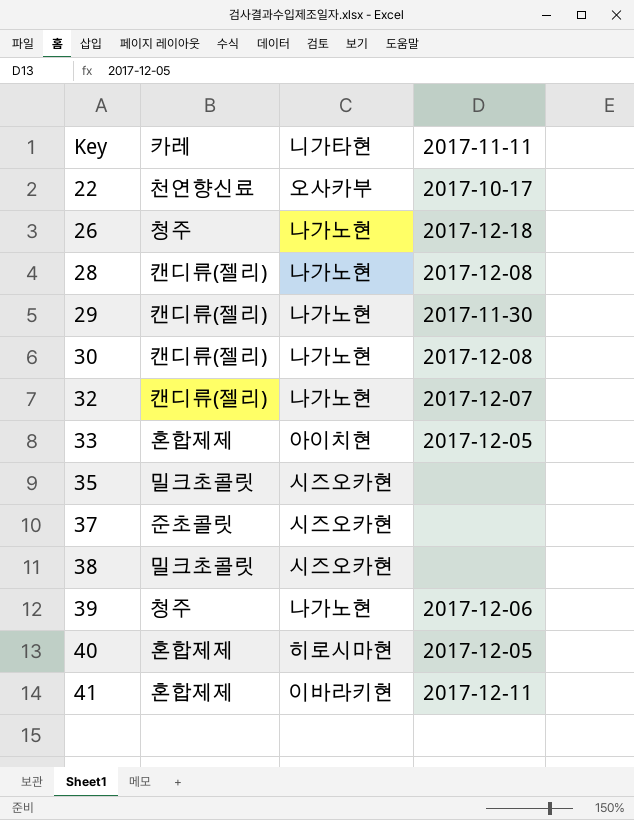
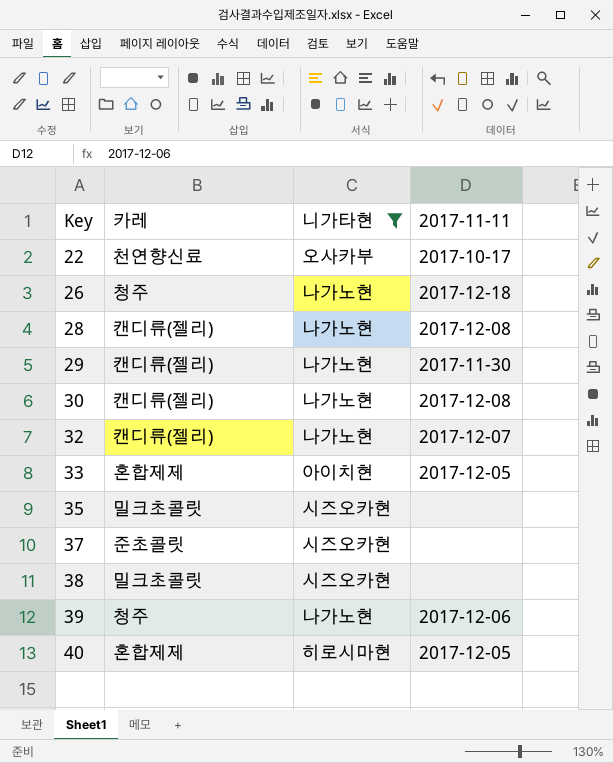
filter: none -> 니가타현 != 이바라키현

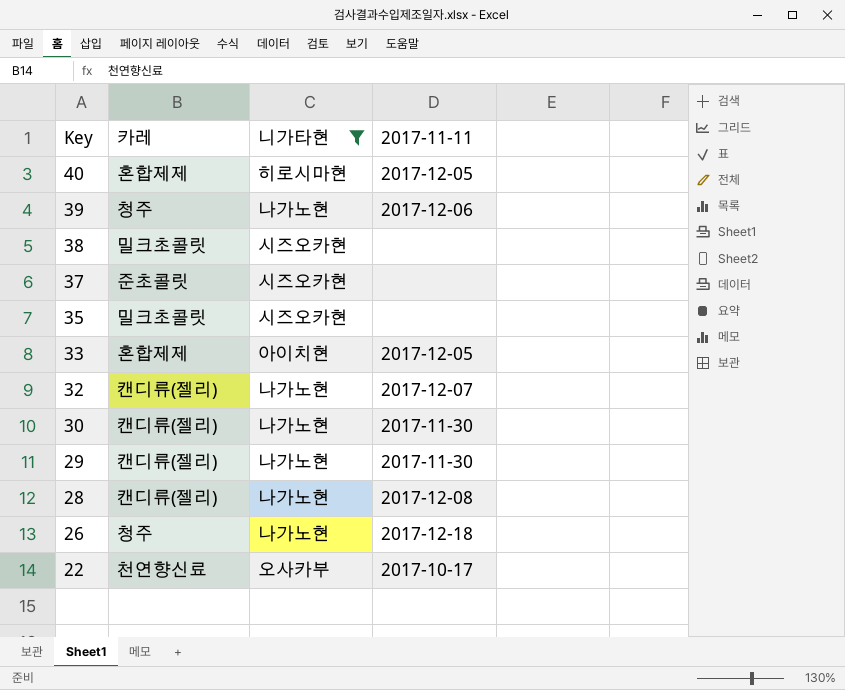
row order: Key ascending -> Key descending
30 | 2017-11-11: 2017-12-08 -> 2017-11-30

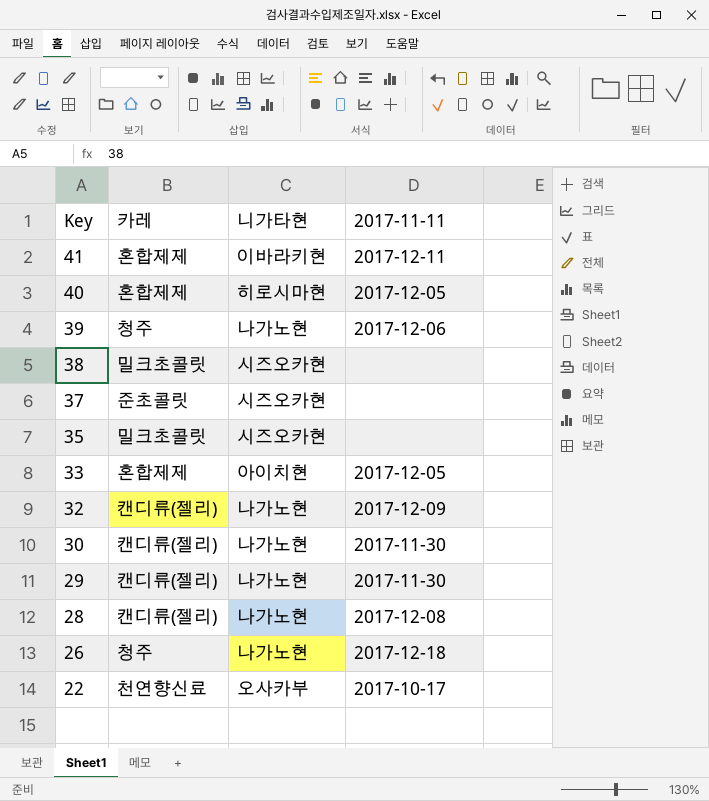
filter: 니가타현 != 이바라키현 -> none
32 | 2017-11-11: 2017-12-07 -> 2017-12-09

